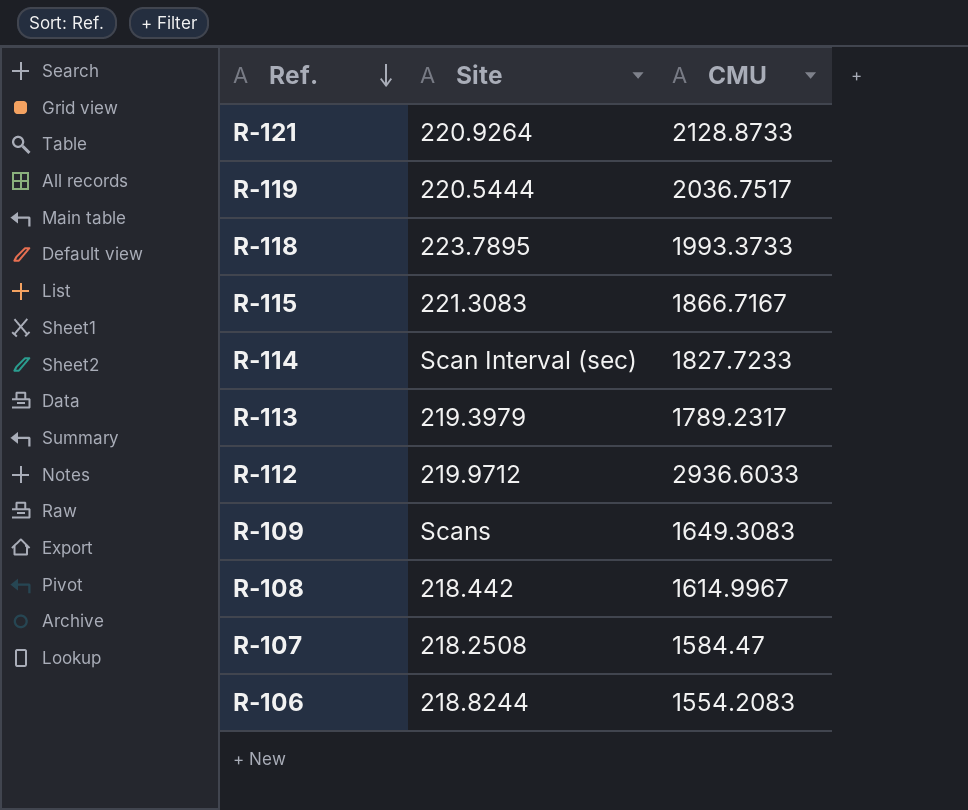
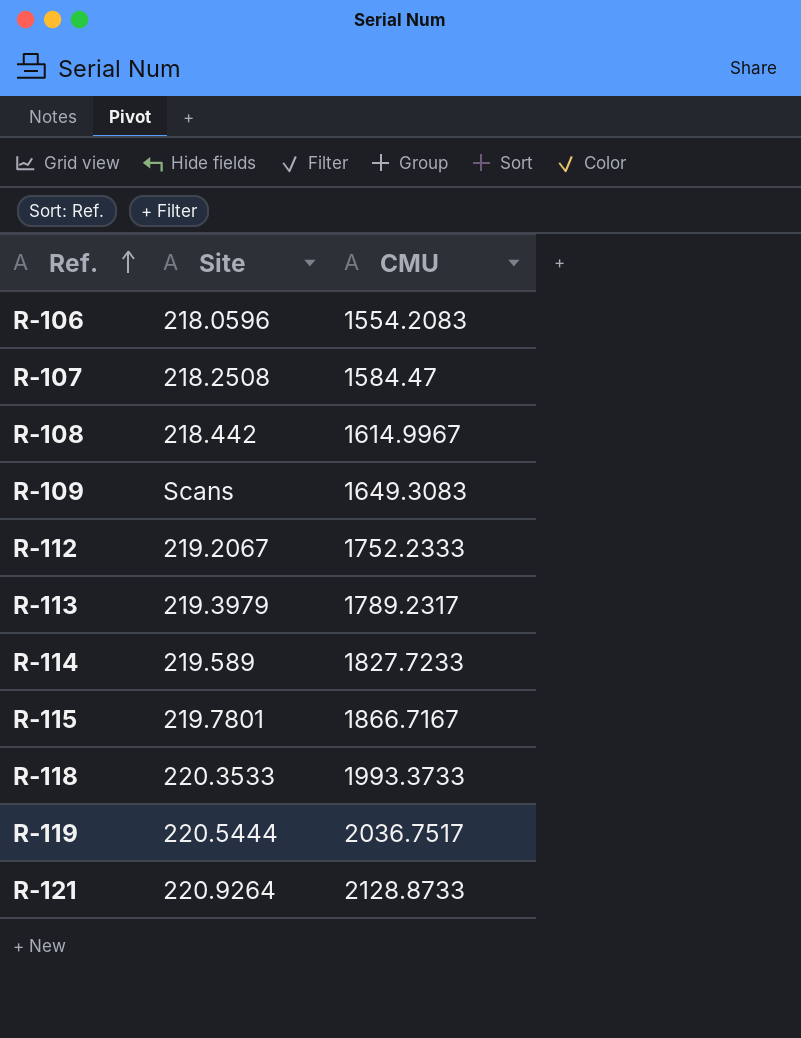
row order: Ref. descending -> Ref. ascending
R-106 | Site: 218.8244 -> 218.0596
R-112 | Site: 219.9712 -> 219.2067
R-112 | CMU: 2936.6033 -> 1752.2333
R-114 | Site: Scan Interval (sec) -> 219.589
R-115 | Site: 221.3083 -> 219.7801
R-118 | Site: 223.7895 -> 220.3533

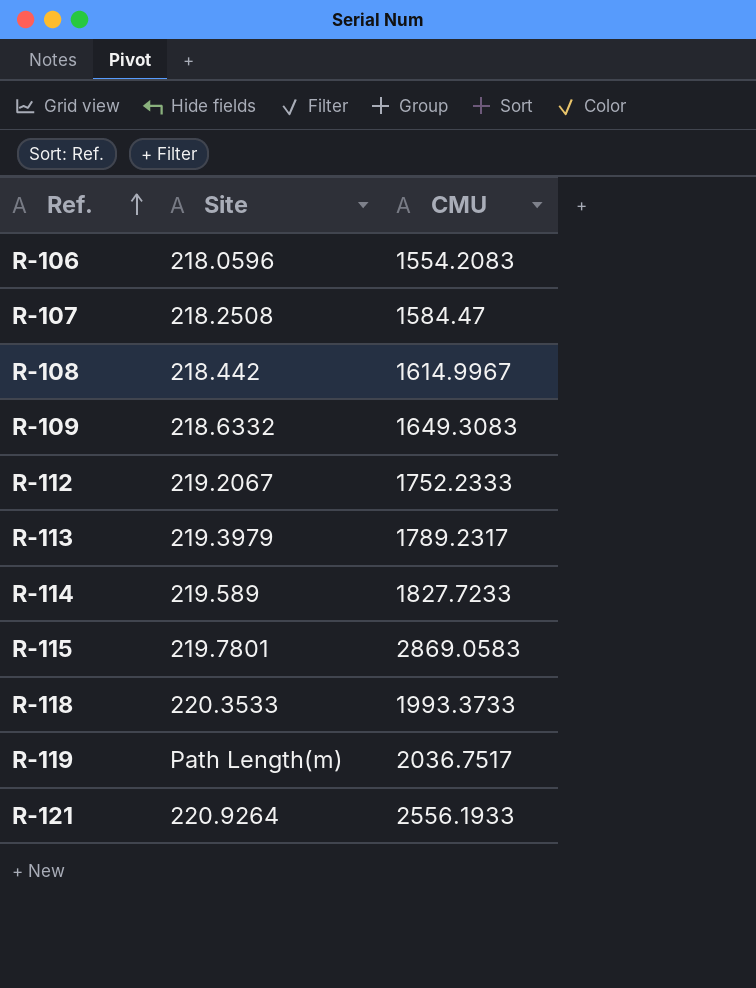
R-109 | Site: Scans -> 218.6332
R-115 | CMU: 1866.7167 -> 2869.0583
R-119 | Site: 220.5444 -> Path Length(m)
R-121 | CMU: 2128.8733 -> 2556.1933

